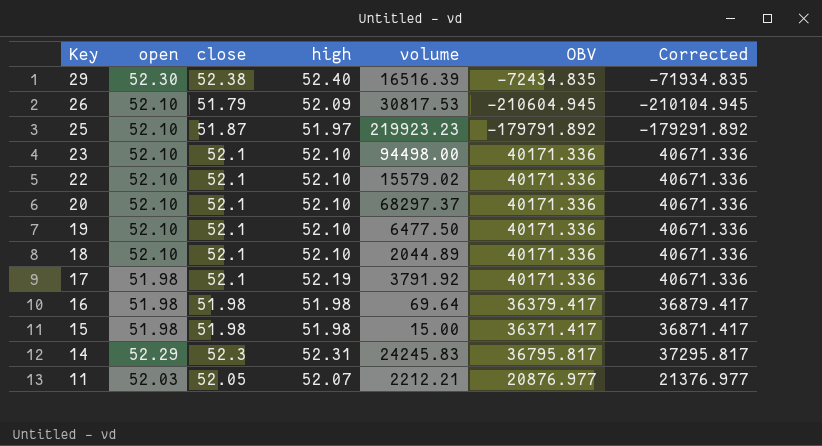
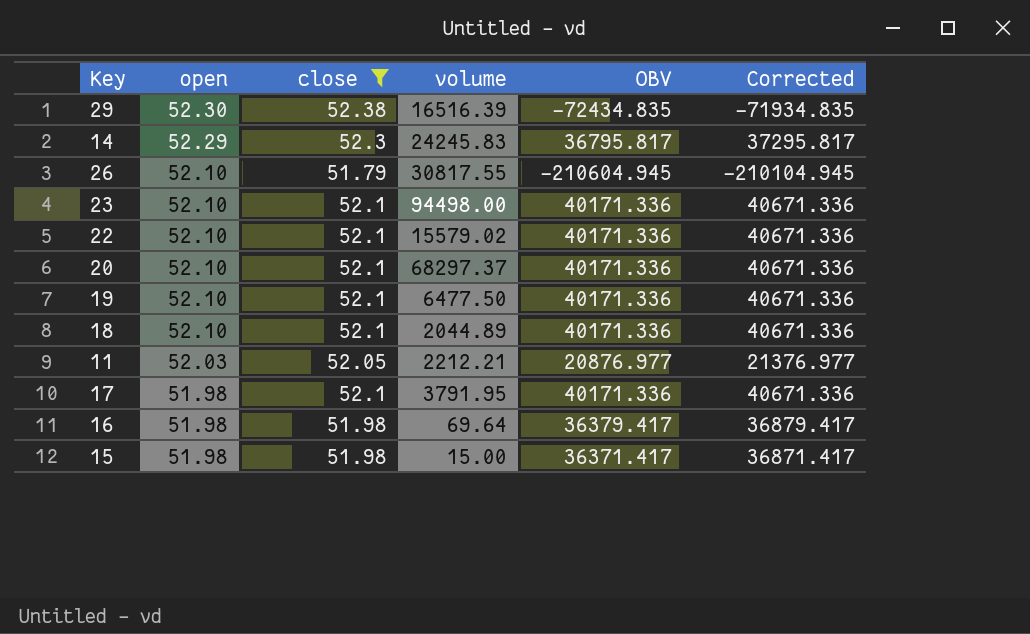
filter: none -> close != 51.87
row order: Key descending -> open descending
column high | position: 4 -> none
26 | volume: 30817.53 -> 30817.55
17 | volume: 3791.92 -> 3791.95

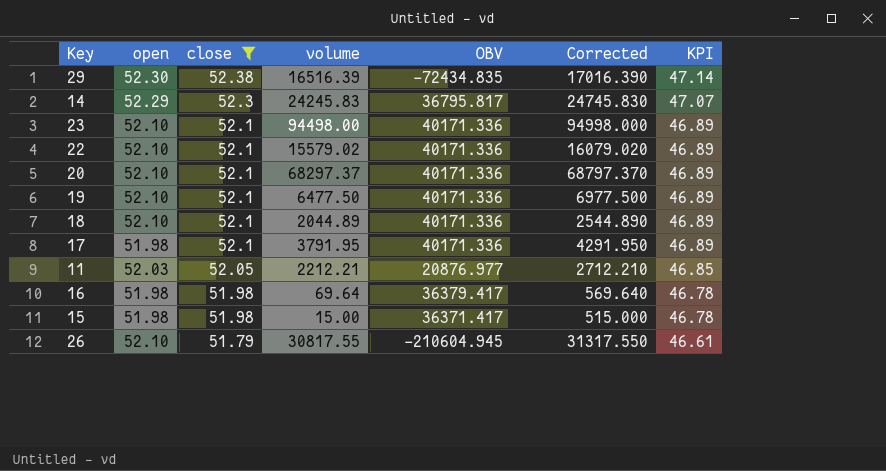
row order: open descending -> close descending
column Corrected | formula: [OBV] + 500 -> [volume] + 500
column KPI | formula: none -> [close] * 0.9

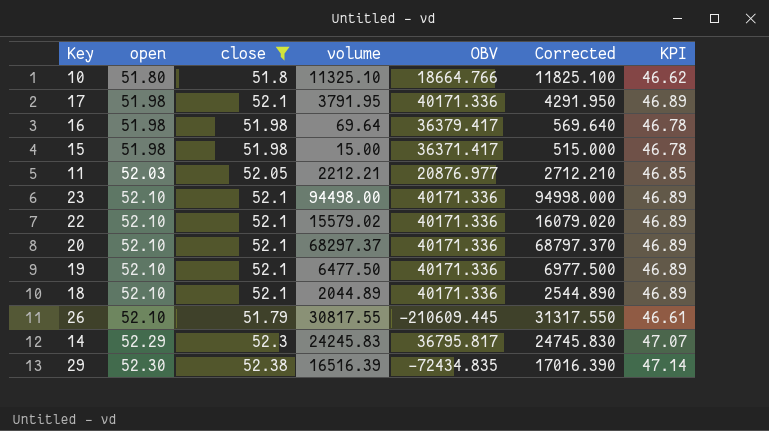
row order: close descending -> open ascending
row 10: none -> 51.80 | 51.8 | 11325.10 | 18664.766 | 11825.100 | 46.62
26 | OBV: -210604.945 -> -210609.445

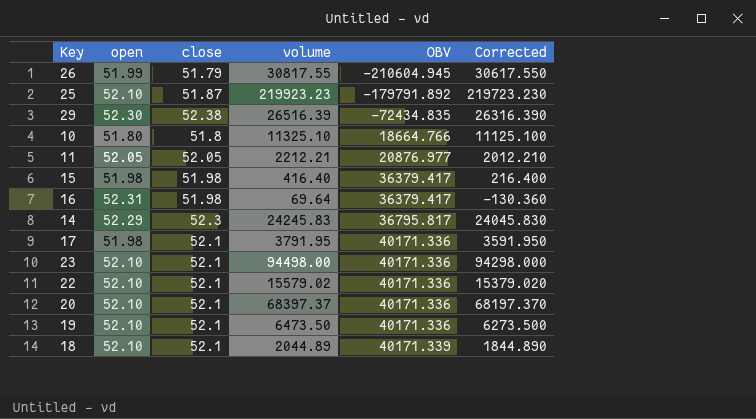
filter: close != 51.87 -> none
row order: open ascending -> OBV ascending
column KPI | formula: [close] * 0.9 -> none
column Corrected | formula: [volume] + 500 -> [volume] - 200
26 | open: 52.10 -> 51.99
26 | OBV: -210609.445 -> -210604.945
29 | volume: 16516.39 -> 26516.39
11 | open: 52.03 -> 52.05
15 | volume: 15.00 -> 416.40
15 | OBV: 36371.417 -> 36379.417
16 | open: 51.98 -> 52.31
20 | volume: 68297.37 -> 68397.37
19 | volume: 6477.50 -> 6473.50
18 | OBV: 40171.336 -> 40171.339

